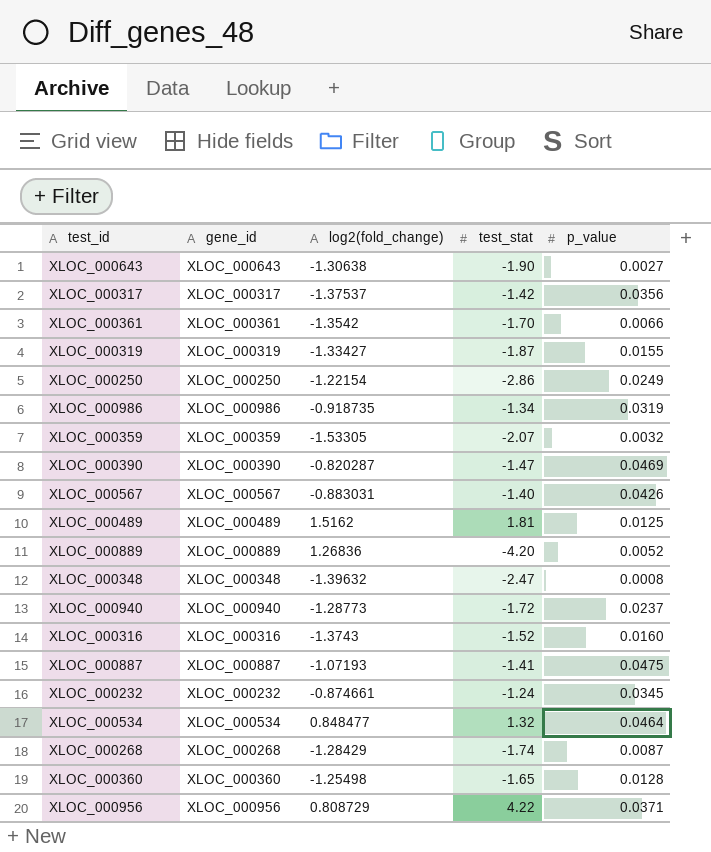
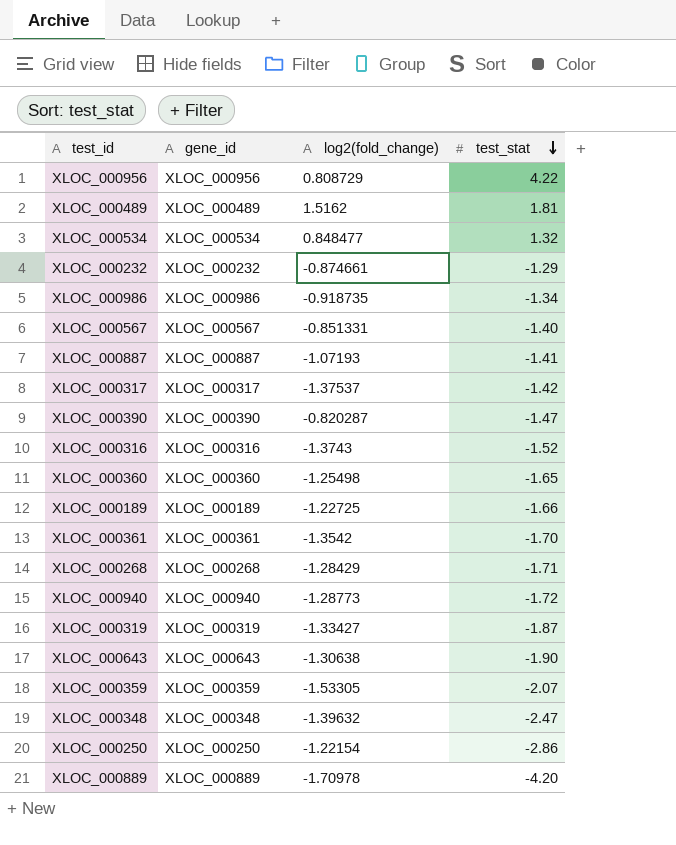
row order: none -> test_stat descending
column p_value | position: 5 -> none
XLOC_000232 | test_stat: -1.24 -> -1.29
XLOC_000567 | log2(fold_change): -0.883031 -> -0.851331
row XLOC_000189: none -> XLOC_000189 | -1.22725 | -1.66
XLOC_000268 | test_stat: -1.74 -> -1.71
XLOC_000889 | log2(fold_change): 1.26836 -> -1.70978

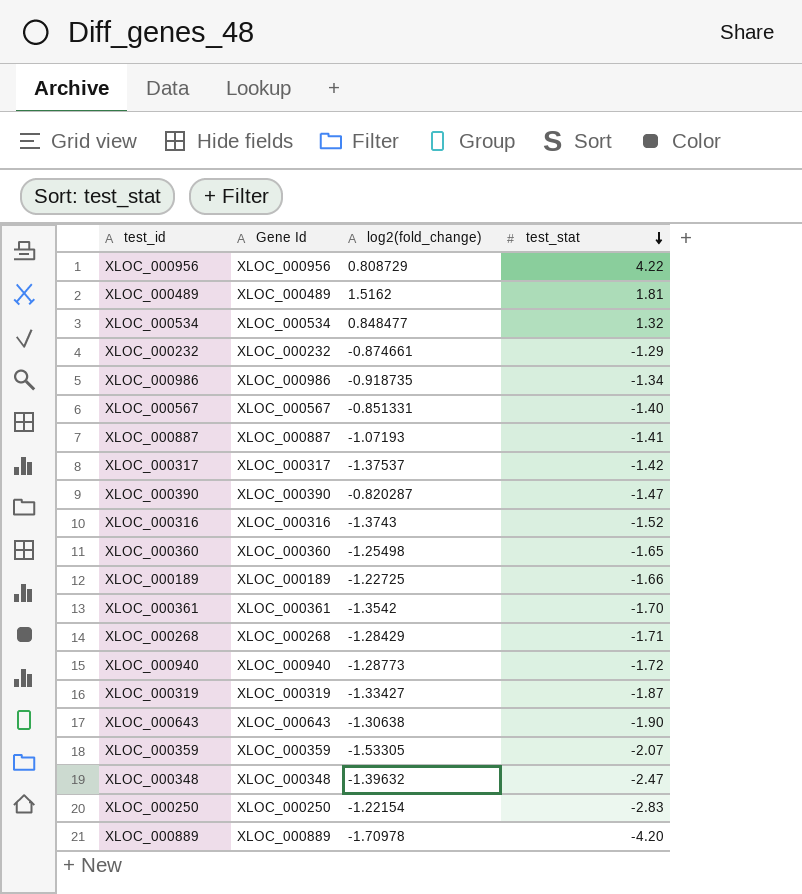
column name: gene_id -> Gene Id
XLOC_000250 | test_stat: -2.86 -> -2.83

